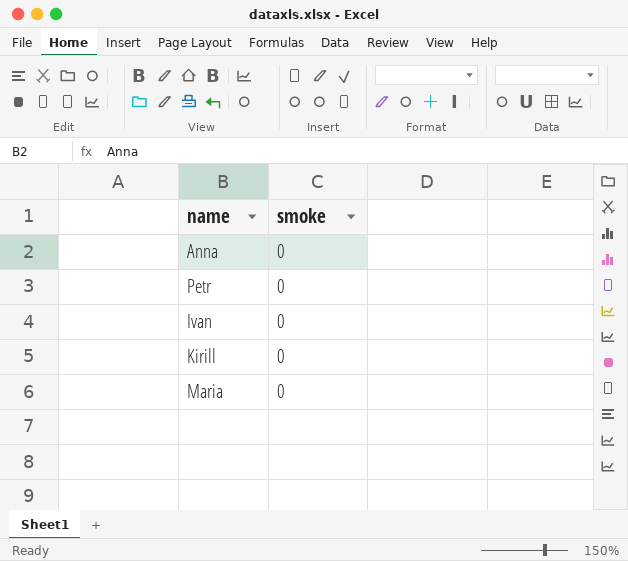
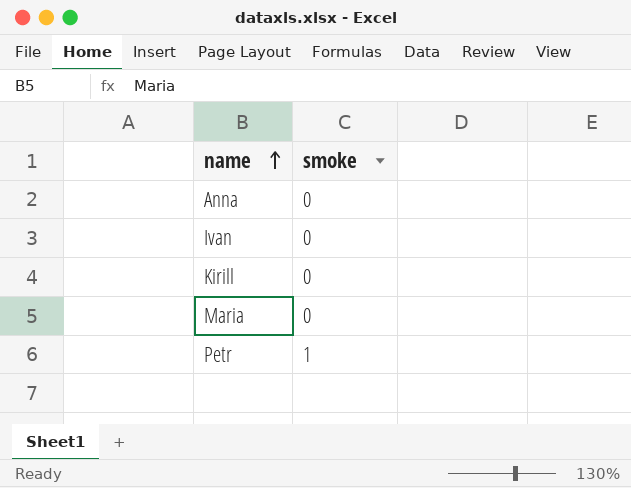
row order: none -> name ascending
Petr | smoke: 0 -> 1

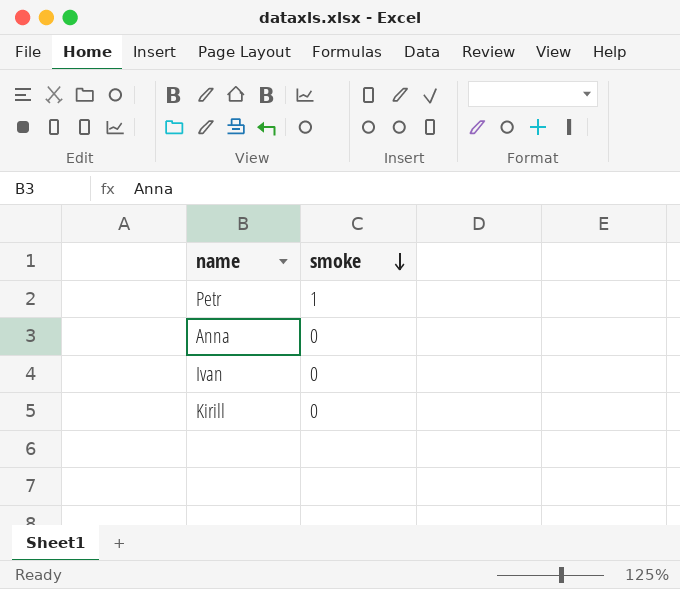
row order: name ascending -> smoke descending
row Maria: 0 -> none

